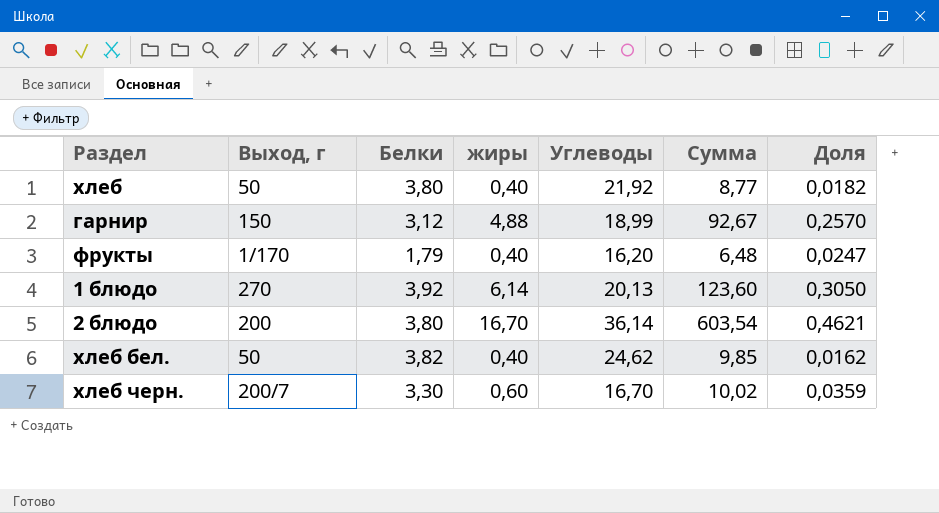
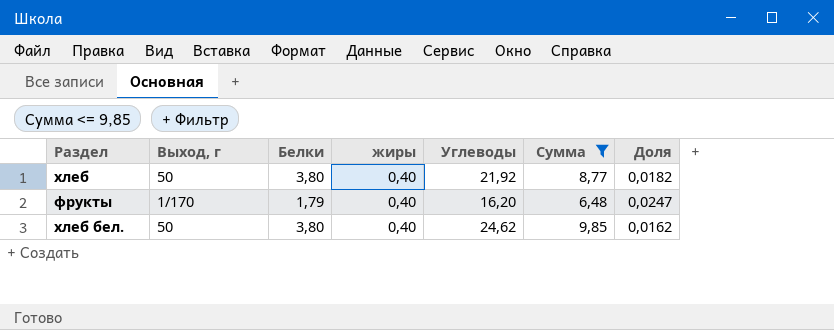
filter: none -> Сумма <= 9,85
хлеб бел. | Белки: 3,82 -> 3,80

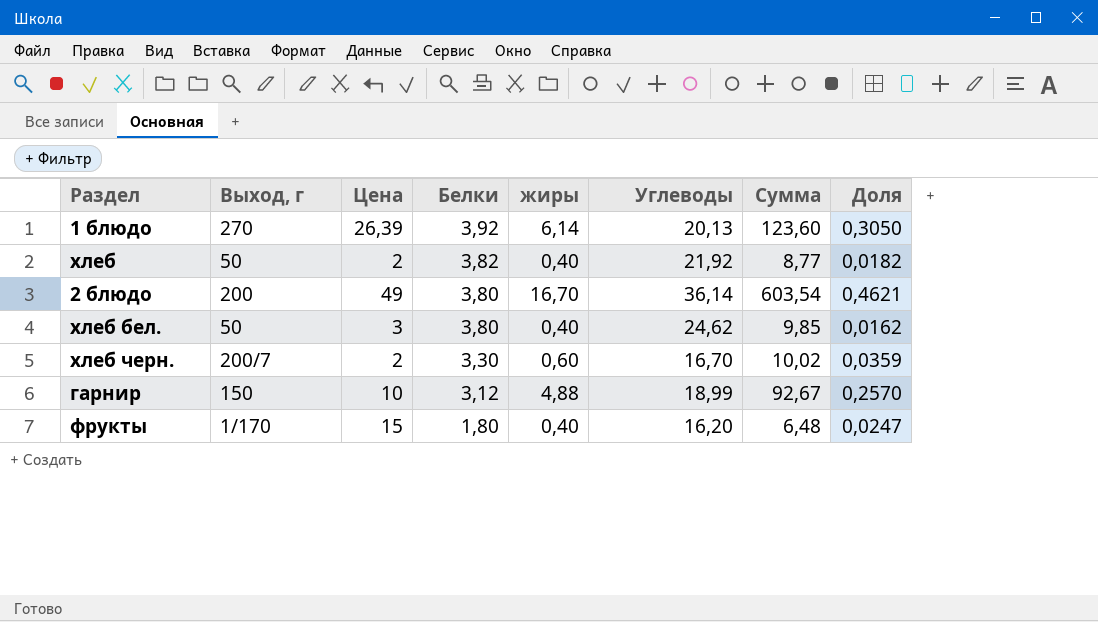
filter: Сумма <= 9,85 -> none
row order: none -> Белки descending
column Цена | position: none -> 3
хлеб | Белки: 3,80 -> 3,82
фрукты | Белки: 1,79 -> 1,80

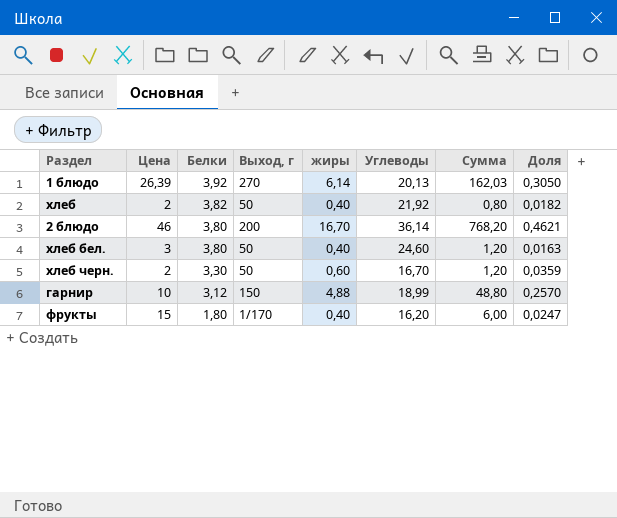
column Выход, г | position: 2 -> 4
column Сумма | formula: [жиры] * [Углеводы] -> [Цена] * [жиры]
2 блюдо | Цена: 49 -> 46
хлеб бел. | Углеводы: 24,62 -> 24,60
хлеб бел. | Доля: 0,0162 -> 0,0163
хлеб черн. | Выход, г: 200/7 -> 50

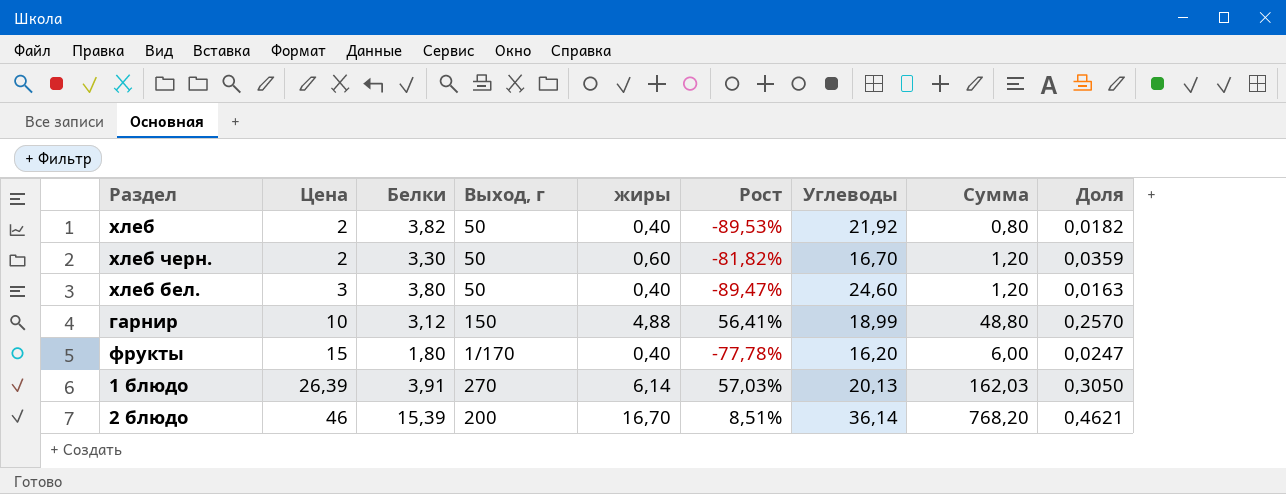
row order: Белки descending -> Цена ascending
column Рост | formula: none -> ([жиры] - [Белки]) / [Белки]
1 блюдо | Белки: 3,92 -> 3,91
2 блюдо | Белки: 3,80 -> 15,39

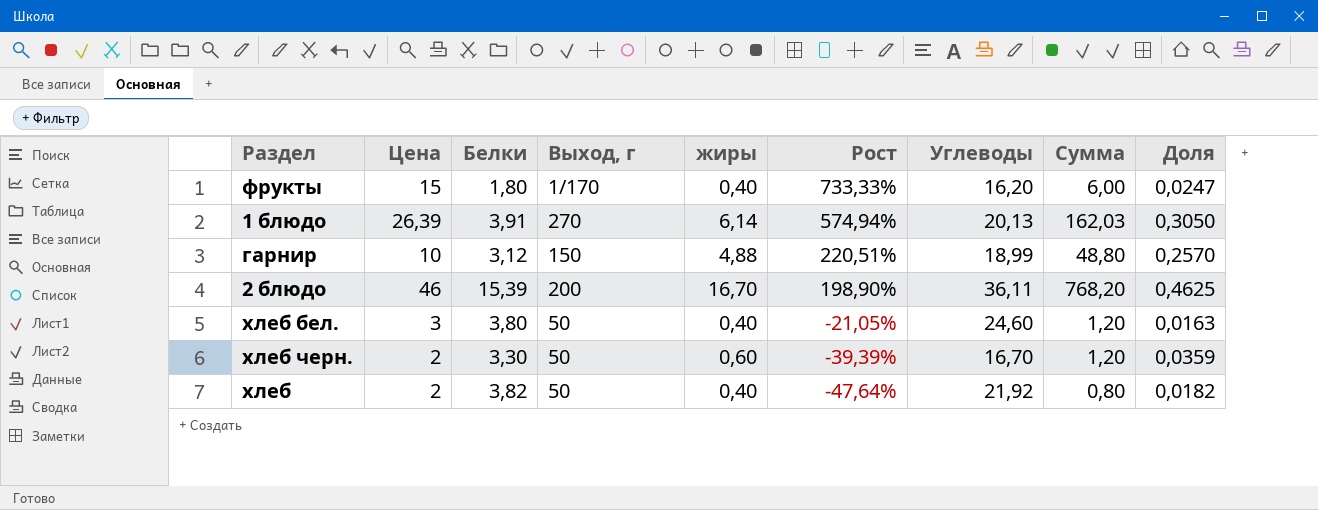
row order: Цена ascending -> Рост descending
column Рост | formula: ([жиры] - [Белки]) / [Белки] -> ([Цена] - [Белки]) / [Белки]
2 блюдо | Углеводы: 36,14 -> 36,11
2 блюдо | Доля: 0,4621 -> 0,4625

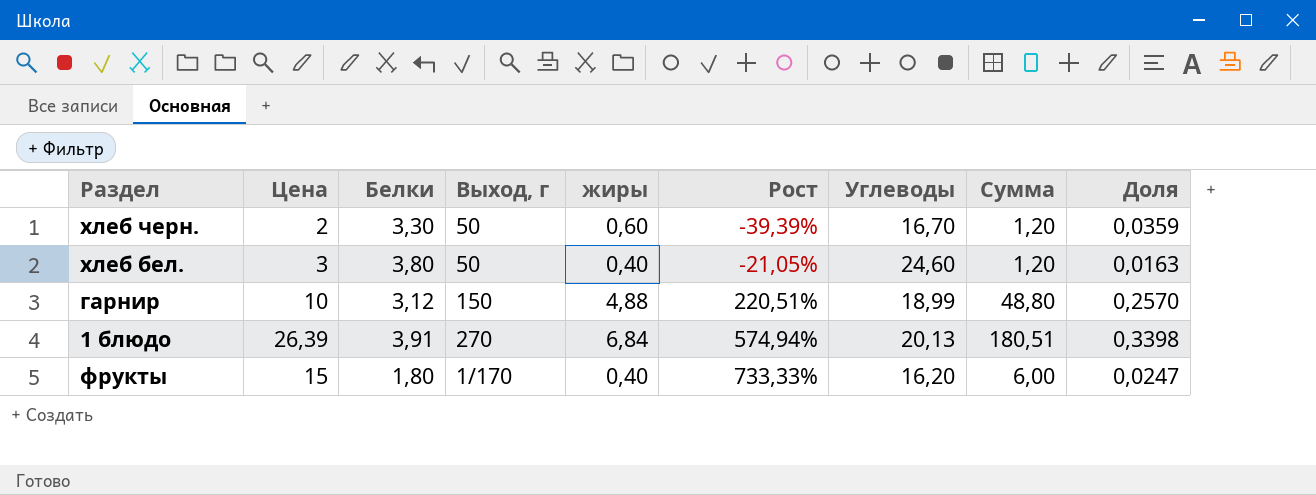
row order: Рост descending -> Рост ascending
row 2 блюдо: 46 | 15,39 | 200 | 16,70 | 198,90% | 36,11 | 768,20 | 0,4625 -> none
row хлеб: 2 | 3,82 | 50 | 0,40 | -47,64% | 21,92 | 0,80 | 0,0182 -> none
1 блюдо | жиры: 6,14 -> 6,84
1 блюдо | Сумма: 162,03 -> 180,51
1 блюдо | Доля: 0,3050 -> 0,3398

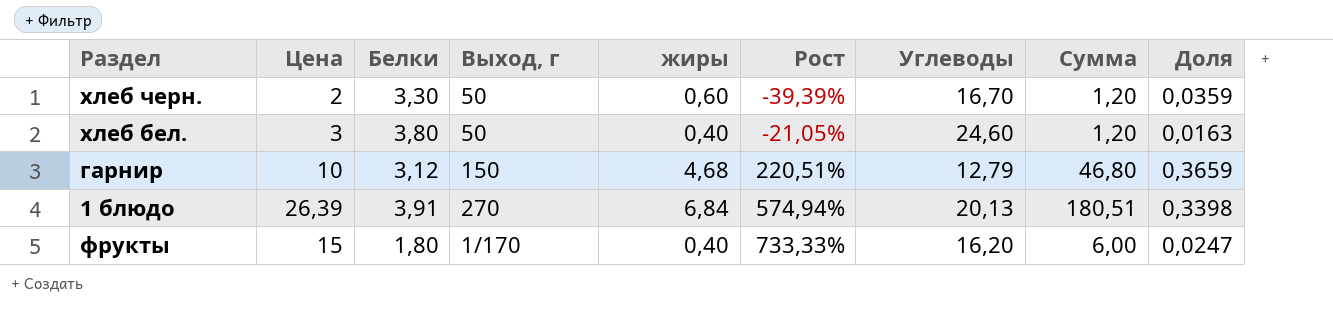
гарнир | жиры: 4,88 -> 4,68
гарнир | Углеводы: 18,99 -> 12,79
гарнир | Сумма: 48,80 -> 46,80
гарнир | Доля: 0,2570 -> 0,3659

